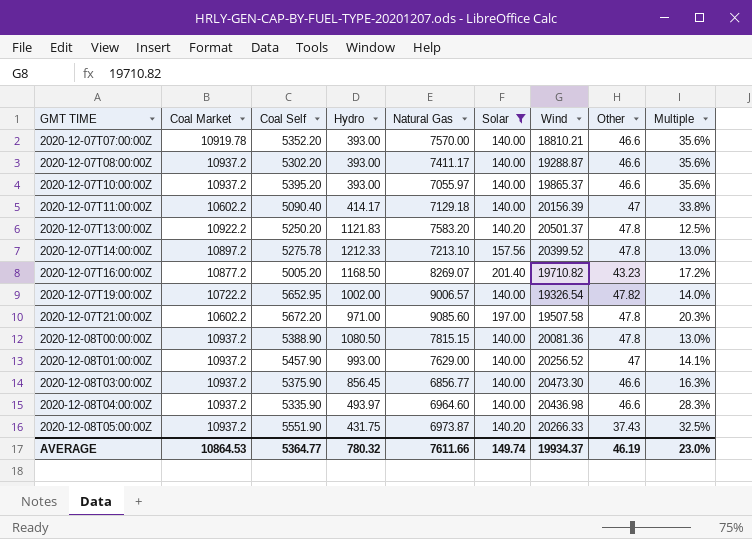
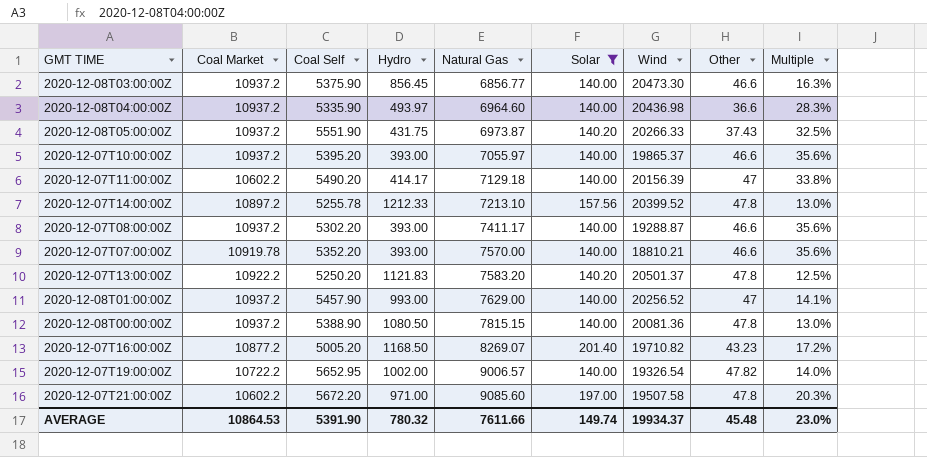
row order: GMT TIME ascending -> Natural Gas ascending
2020-12-08T04:00:00Z | Other: 46.6 -> 36.6
2020-12-07T11:00:00Z | Coal Self: 5090.40 -> 5490.20
2020-12-07T14:00:00Z | Coal Self: 5275.78 -> 5255.78
AVERAGE | Coal Self: 5364.77 -> 5391.90
AVERAGE | Other: 46.19 -> 45.48

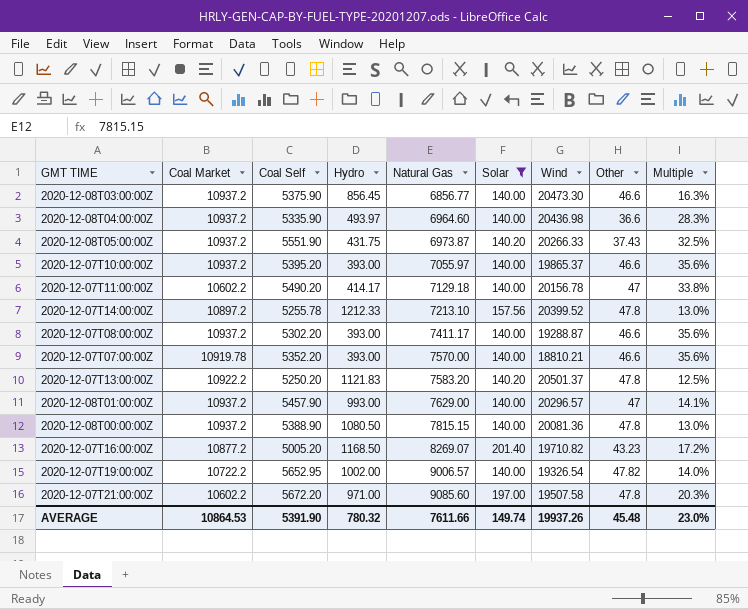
2020-12-07T11:00:00Z | Wind: 20156.39 -> 20156.78
2020-12-08T01:00:00Z | Wind: 20256.52 -> 20296.57
AVERAGE | Wind: 19934.37 -> 19937.26

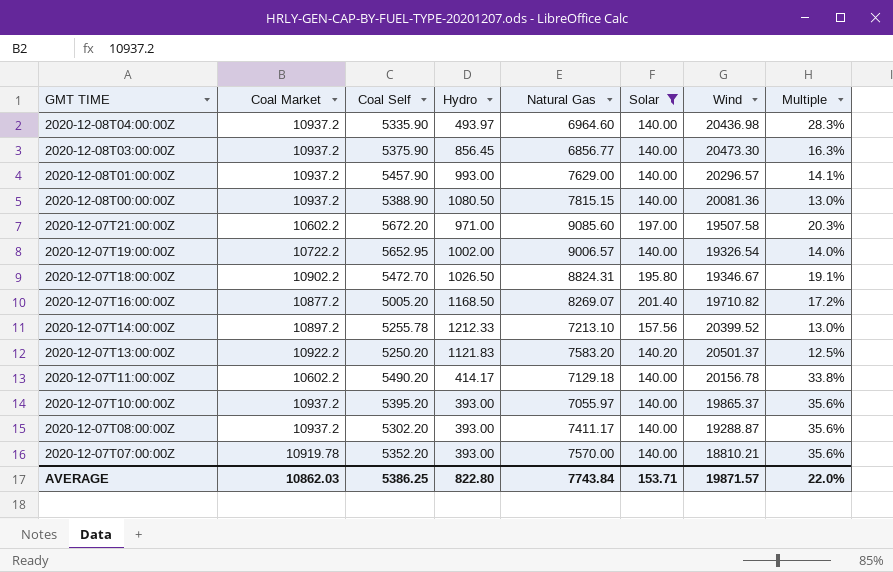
row order: Natural Gas ascending -> GMT TIME descending
column Other | position: 8 -> none
row 2020-12-08T05:00:00Z: 10937.2 | 5551.90 | 431.75 | 6973.87 | 140.20 | 20266.33 | 37.43 | 32.5% -> none
row 2020-12-07T18:00:00Z: none -> 10902.2 | 5472.70 | 1026.50 | 8824.31 | 195.80 | 19346.67 | 19.1%
AVERAGE | Coal Market: 10864.53 -> 10862.03
AVERAGE | Coal Self: 5391.90 -> 5386.25
AVERAGE | Hydro: 780.32 -> 822.80
AVERAGE | Natural Gas: 7611.66 -> 7743.84
AVERAGE | Solar: 149.74 -> 153.71
AVERAGE | Wind: 19937.26 -> 19871.57
AVERAGE | Multiple: 23.0% -> 22.0%

